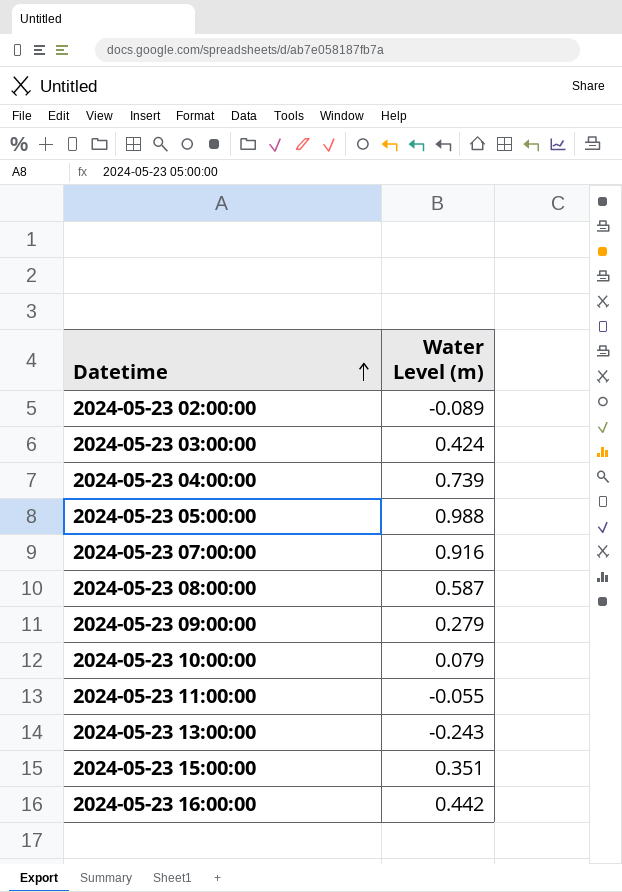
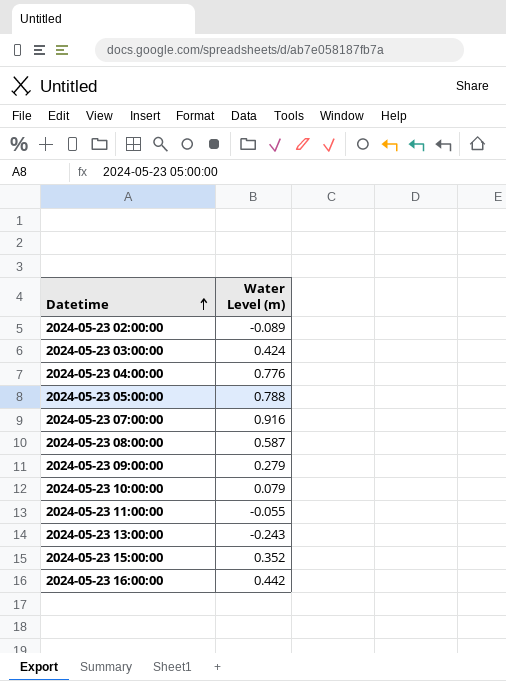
2024-05-23 04:00:00 | Water Level (m): 0.739 -> 0.776
2024-05-23 05:00:00 | Water Level (m): 0.988 -> 0.788
2024-05-23 15:00:00 | Water Level (m): 0.351 -> 0.352

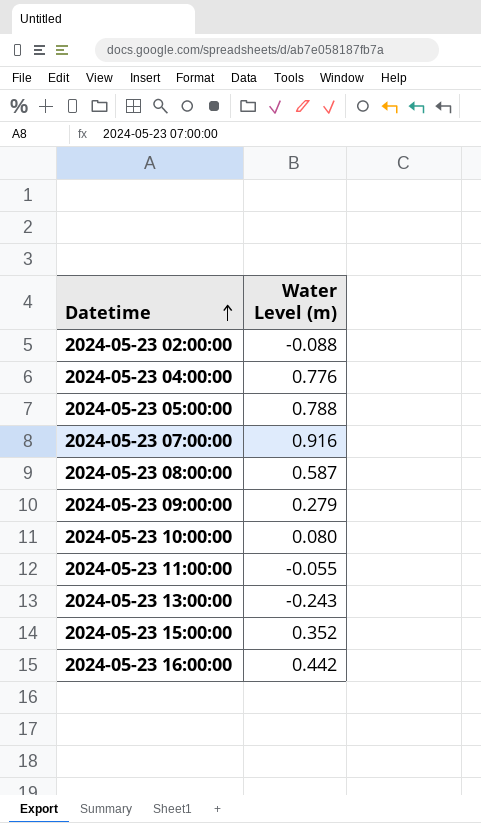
row 2024-05-23 03:00:00: 0.424 -> none
2024-05-23 02:00:00 | Water Level (m): -0.089 -> -0.088
2024-05-23 10:00:00 | Water Level (m): 0.079 -> 0.080

